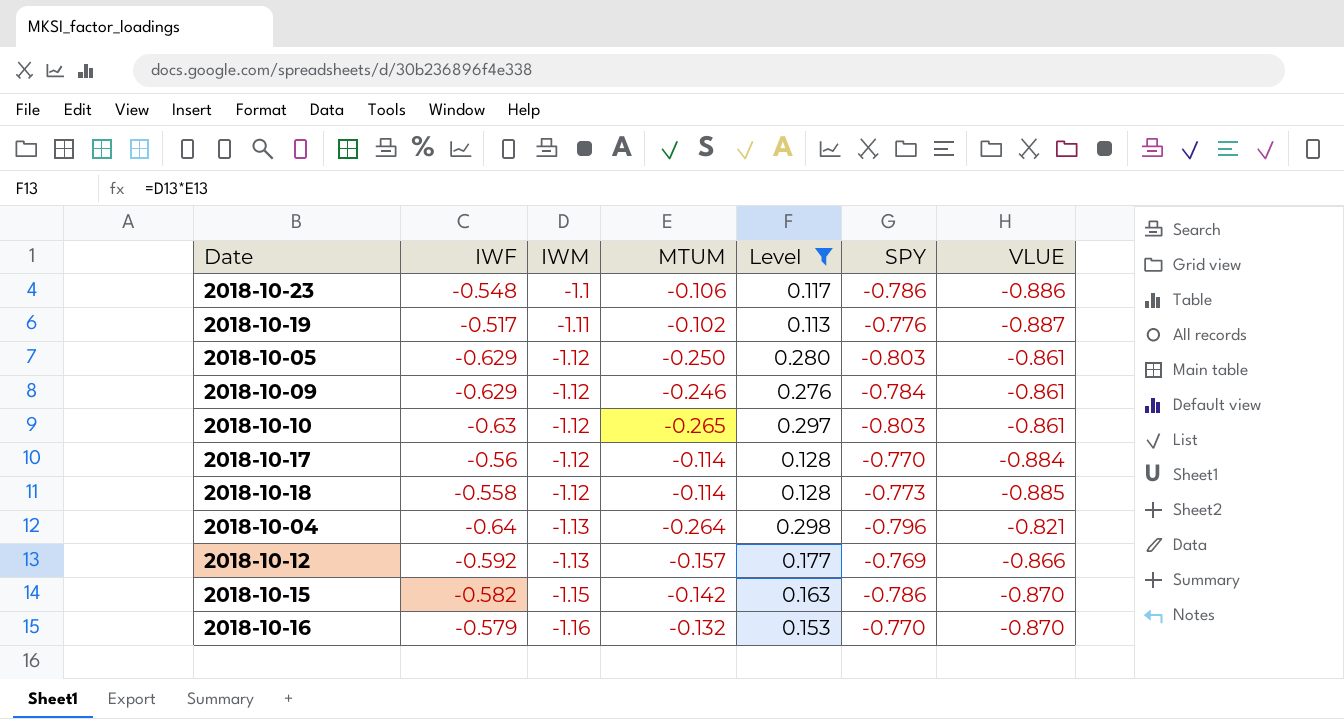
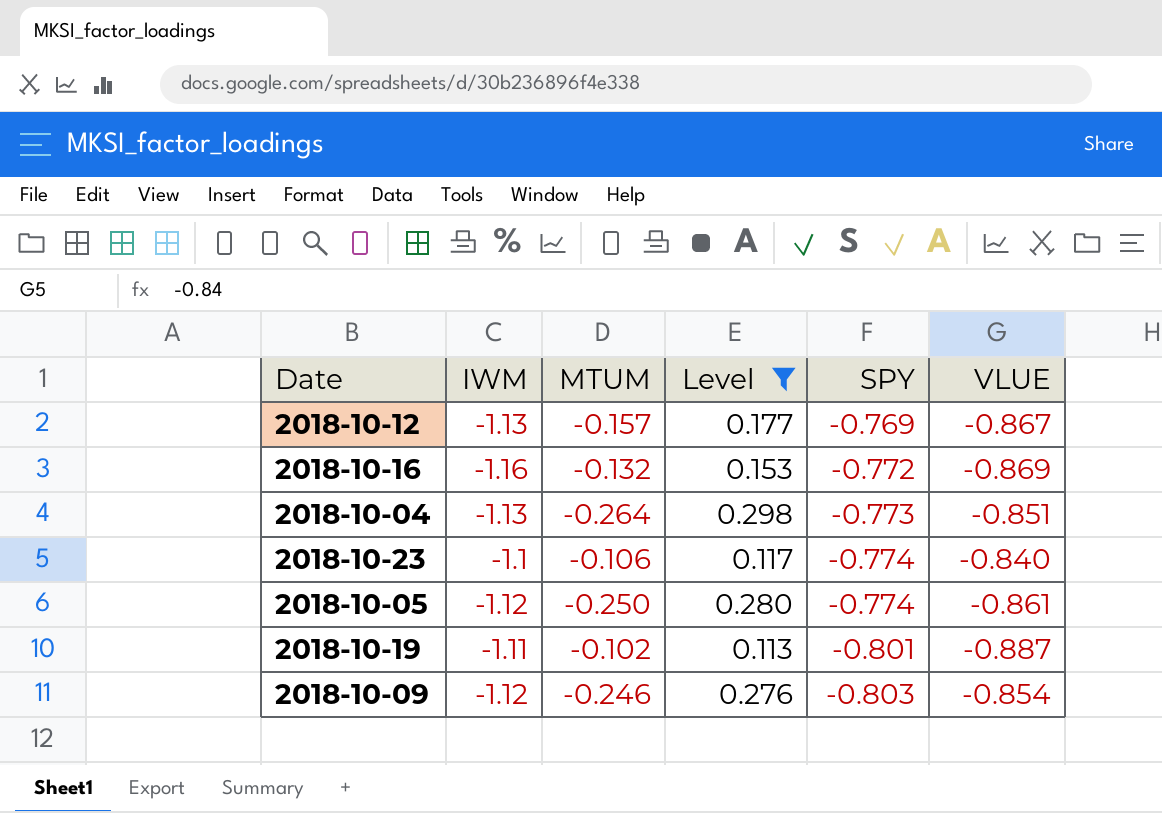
row order: IWM descending -> SPY descending
column IWF | position: 2 -> none
row 2018-10-10: -0.63 | -1.12 | -0.265 | 0.297 | -0.803 | -0.861 -> none
row 2018-10-17: -0.56 | -1.12 | -0.114 | 0.128 | -0.770 | -0.884 -> none
row 2018-10-18: -0.558 | -1.12 | -0.114 | 0.128 | -0.773 | -0.885 -> none
row 2018-10-15: -0.582 | -1.15 | -0.142 | 0.163 | -0.786 | -0.870 -> none
2018-10-12 | VLUE: -0.866 -> -0.867
2018-10-16 | SPY: -0.770 -> -0.772
2018-10-16 | VLUE: -0.870 -> -0.869
2018-10-04 | SPY: -0.796 -> -0.773
2018-10-04 | VLUE: -0.821 -> -0.851
2018-10-23 | SPY: -0.786 -> -0.774
2018-10-23 | VLUE: -0.886 -> -0.840
2018-10-05 | SPY: -0.803 -> -0.774
2018-10-19 | SPY: -0.776 -> -0.801
2018-10-09 | SPY: -0.784 -> -0.803
2018-10-09 | VLUE: -0.861 -> -0.854

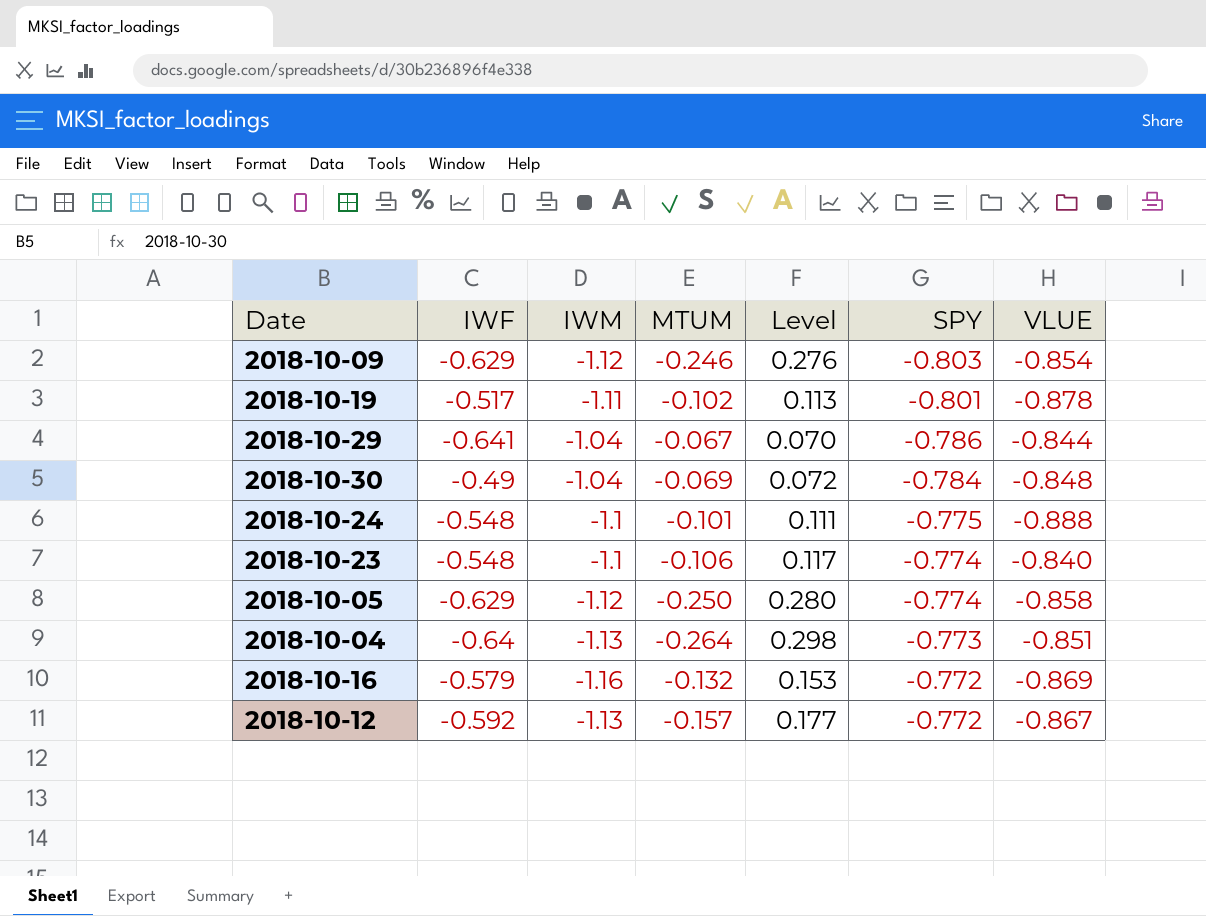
filter: Level >= 0.113 -> none
row order: SPY descending -> SPY ascending
column IWF | position: none -> 2
2018-10-19 | VLUE: -0.887 -> -0.878
2018-10-05 | VLUE: -0.861 -> -0.858
2018-10-12 | SPY: -0.769 -> -0.772

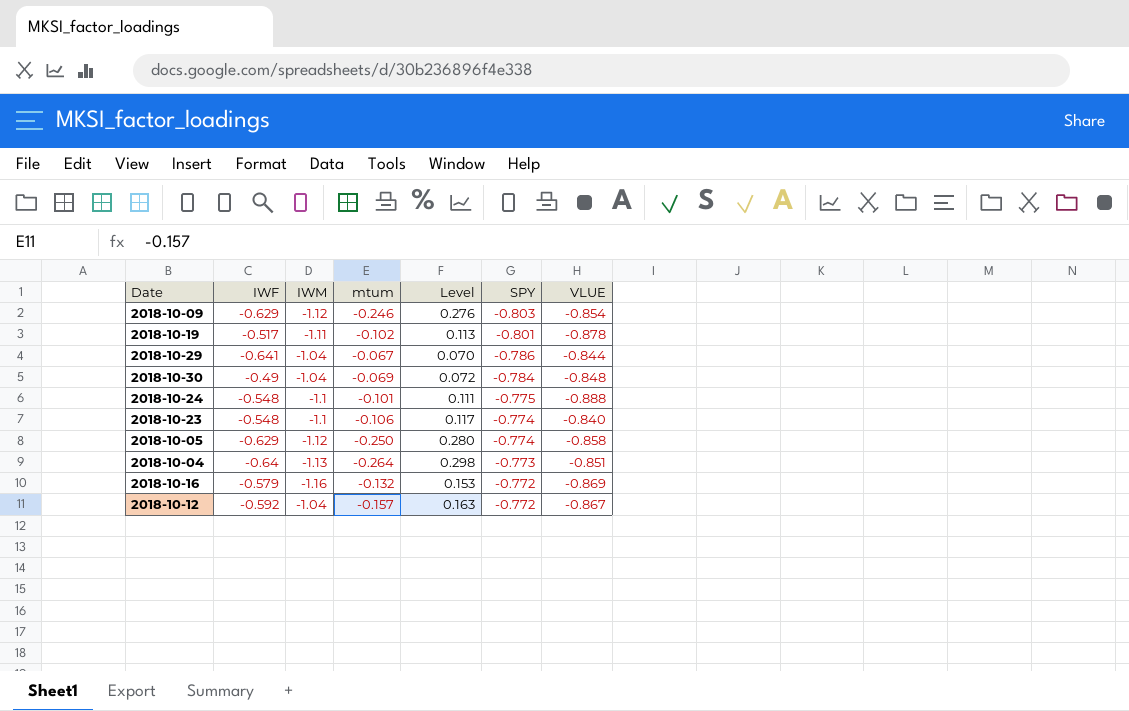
column name: MTUM -> mtum
2018-10-12 | IWM: -1.13 -> -1.04
2018-10-12 | Level: 0.177 -> 0.163

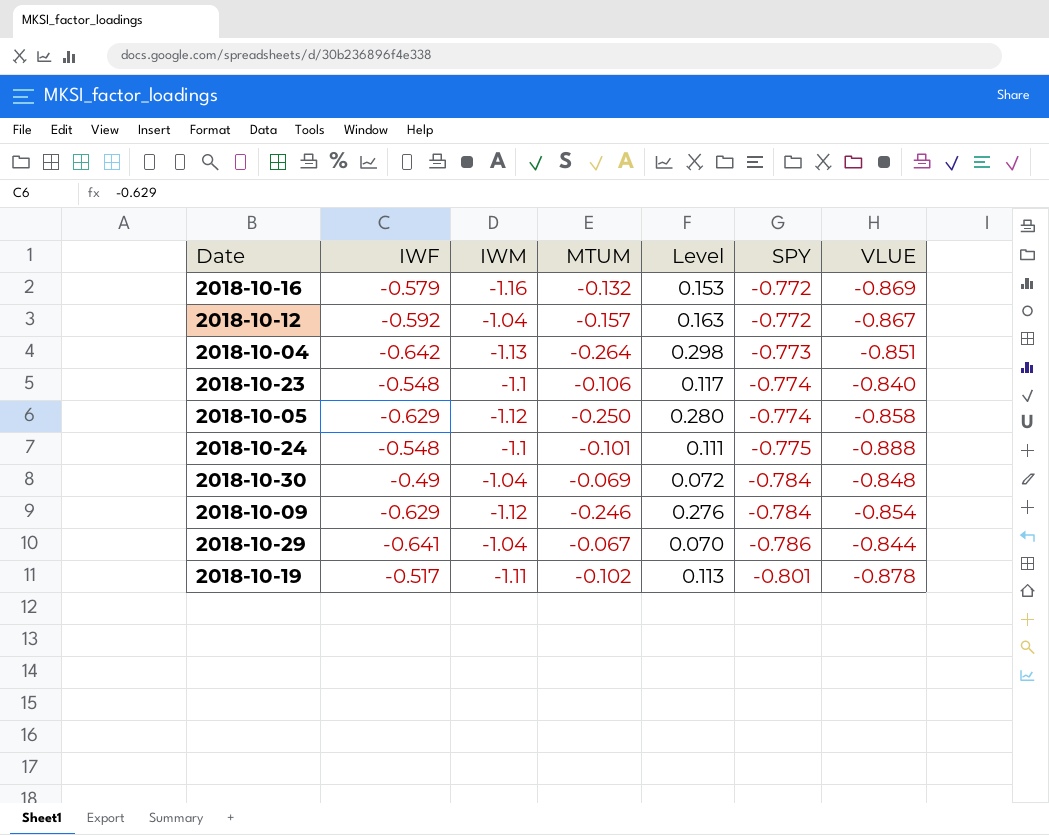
row order: SPY ascending -> SPY descending
column name: mtum -> MTUM
2018-10-04 | IWF: -0.64 -> -0.642
2018-10-09 | SPY: -0.803 -> -0.784

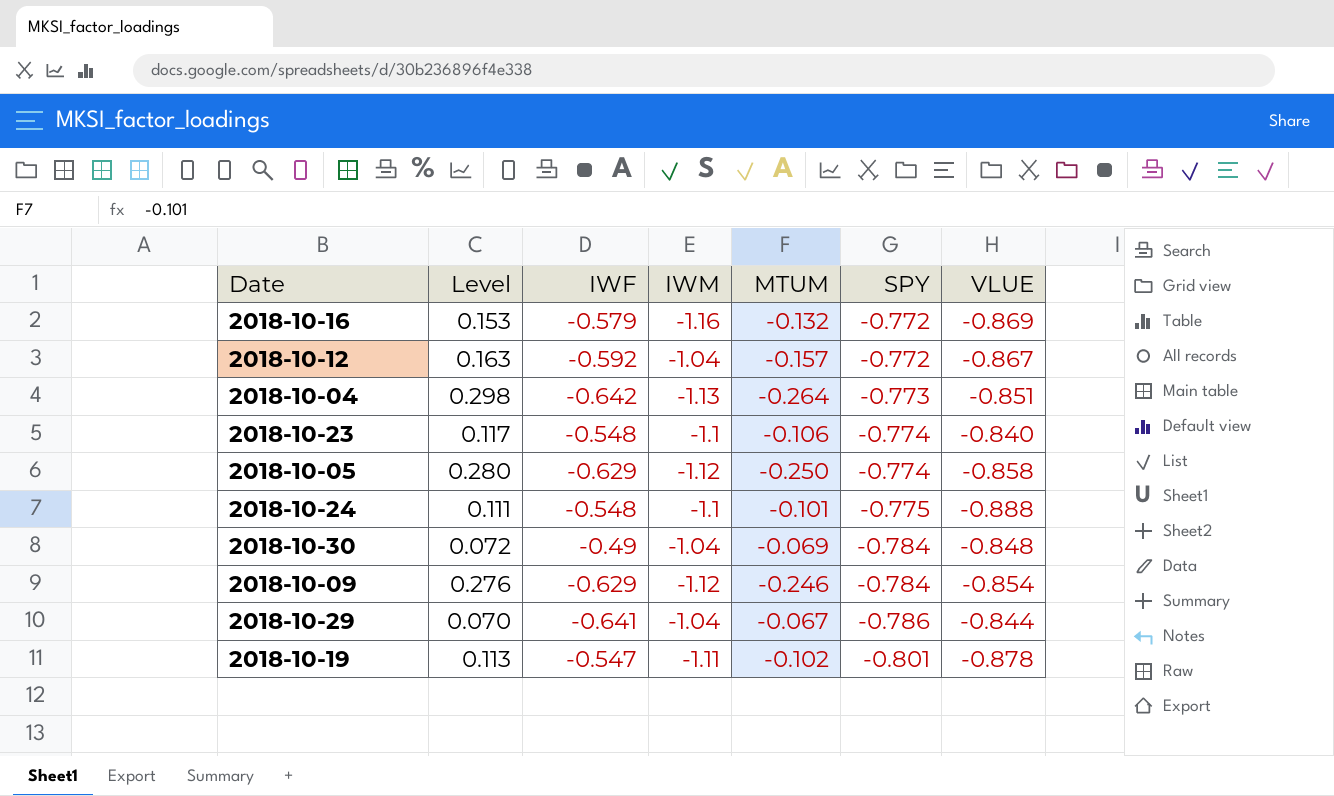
column Level | position: 5 -> 2
2018-10-19 | IWF: -0.517 -> -0.547

